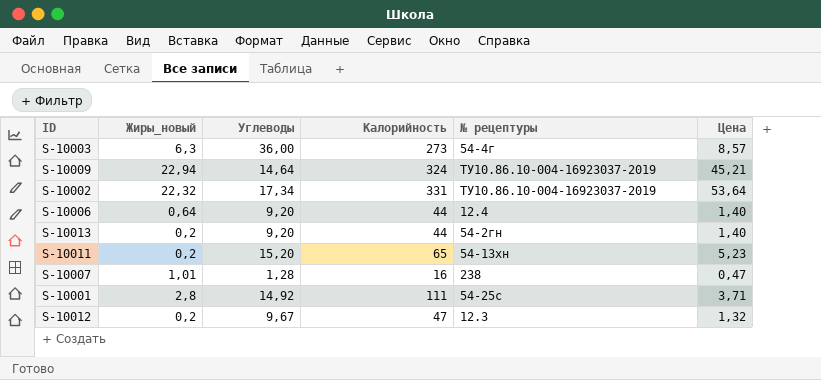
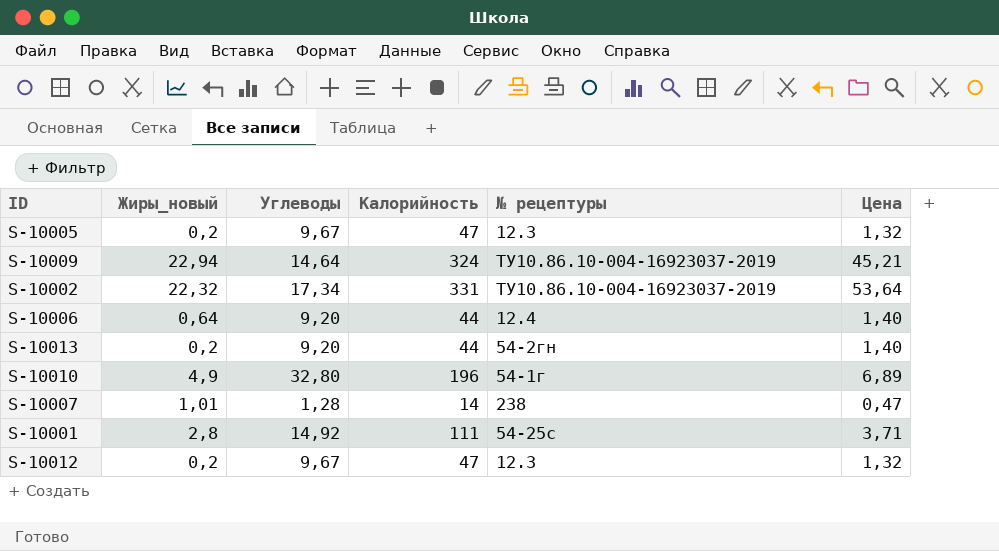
row S-10003: 6,3 | 36,00 | 273 | 54-4г | 8,57 -> none
row S-10011: 0,2 | 15,20 | 65 | 54-13хн | 5,23 -> none
row S-10005: none -> 0,2 | 9,67 | 47 | 12.3 | 1,32
row S-10010: none -> 4,9 | 32,80 | 196 | 54-1г | 6,89
S-10007 | Калорийность: 16 -> 14

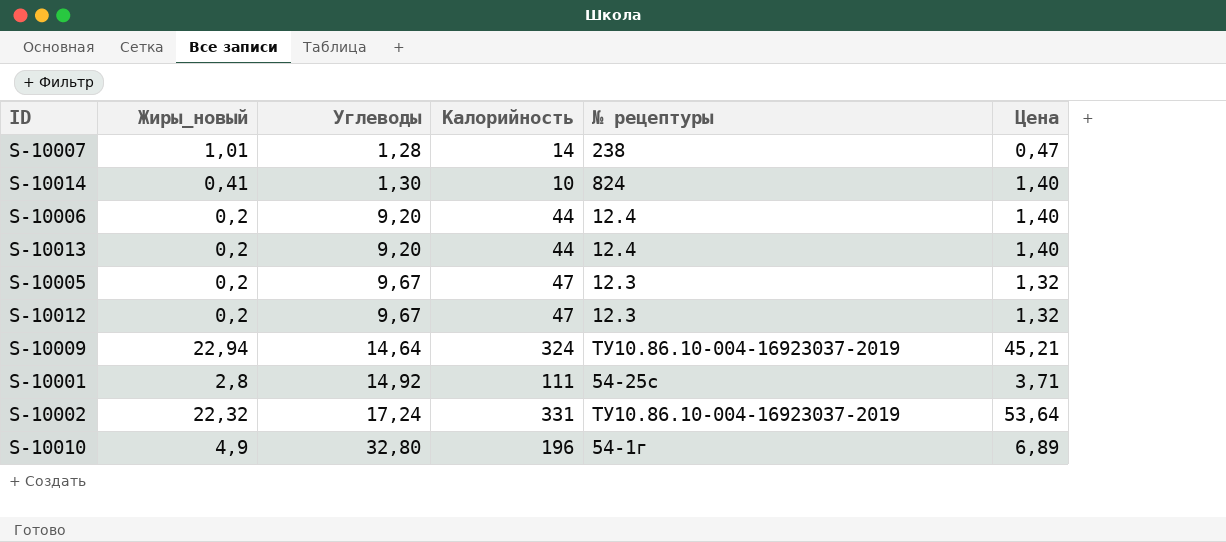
row order: none -> Углеводы ascending
row S-10014: none -> 0,41 | 1,30 | 10 | 824 | 1,40
S-10006 | Жиры_новый: 0,64 -> 0,2
S-10013 | № рецептуры: 54-2гн -> 12.4
S-10002 | Углеводы: 17,34 -> 17,24

